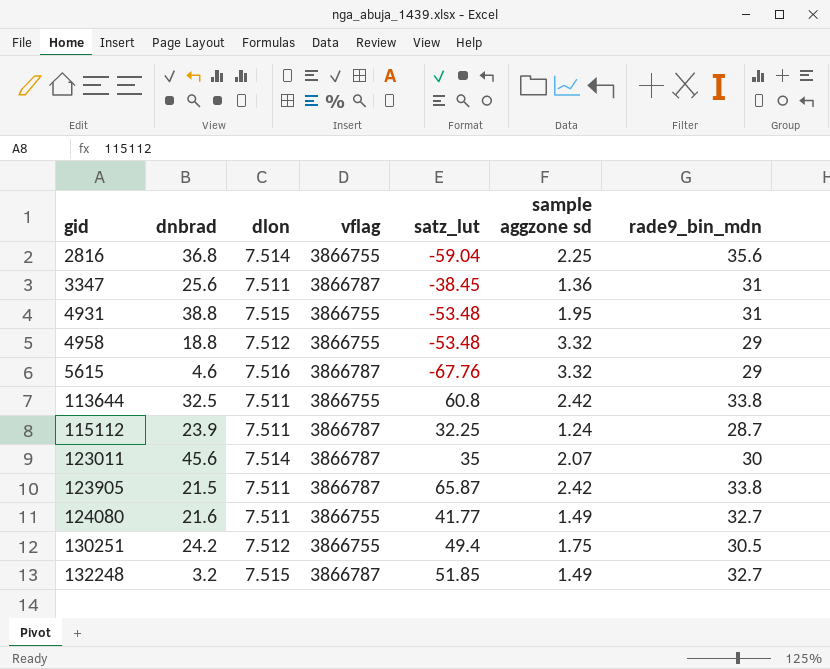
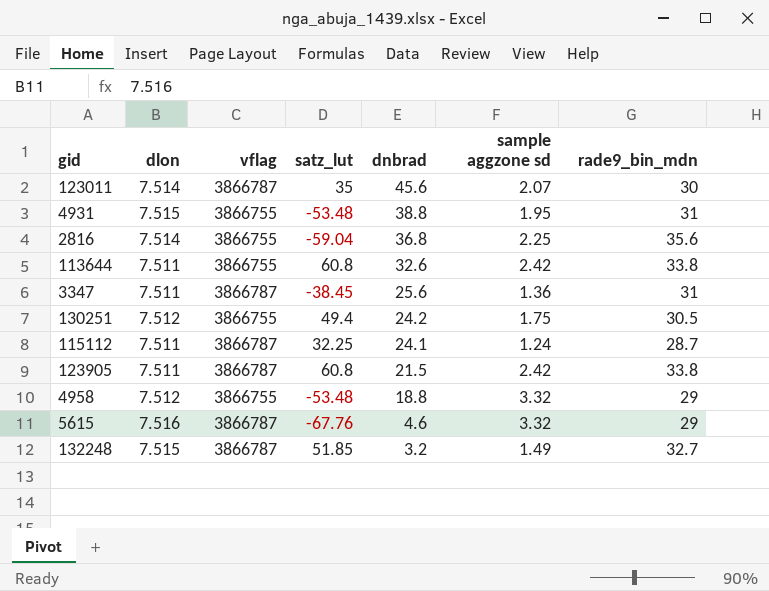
row order: gid ascending -> dnbrad descending
column dnbrad | position: 2 -> 5
row 124080: 21.6 | 7.511 | 3866755 | 41.77 | 1.49 | 32.7 -> none
113644 | dnbrad: 32.5 -> 32.6
115112 | dnbrad: 23.9 -> 24.1
123905 | satz_lut: 65.87 -> 60.8

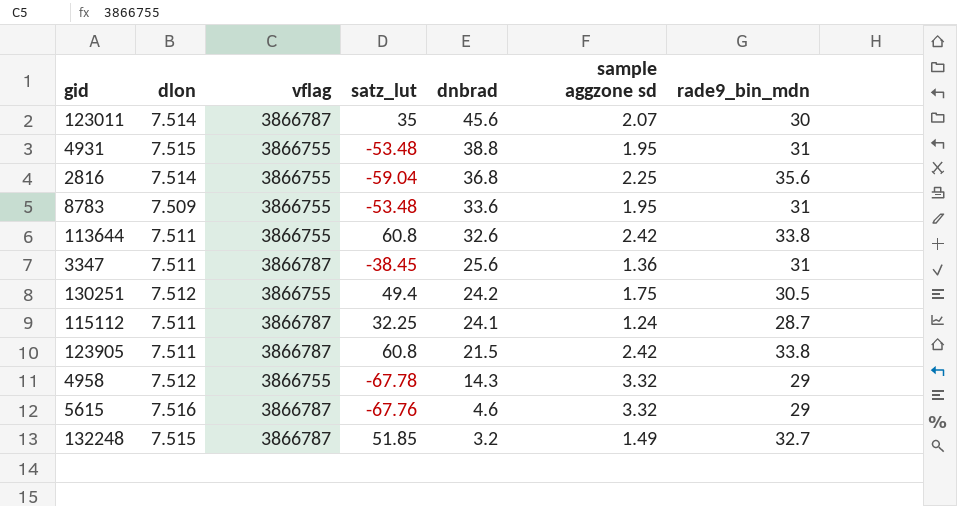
row 8783: none -> 7.509 | 3866755 | -53.48 | 33.6 | 1.95 | 31
4958 | satz_lut: -53.48 -> -67.78
4958 | dnbrad: 18.8 -> 14.3

